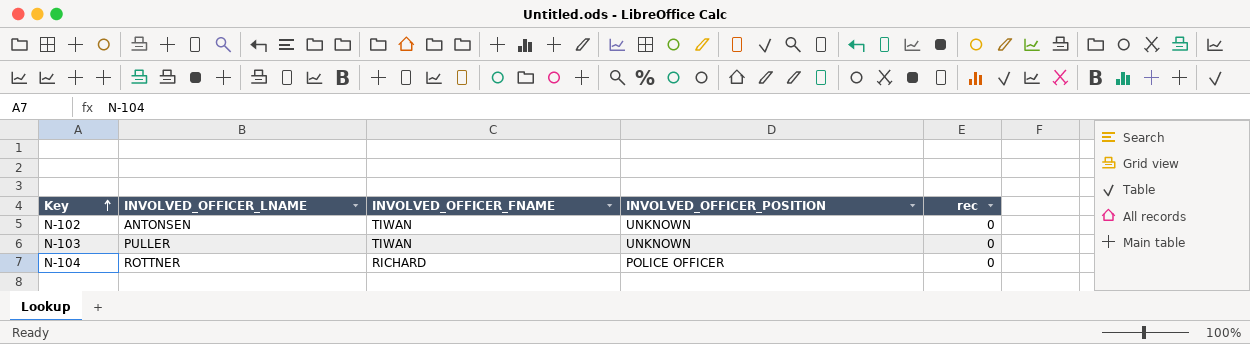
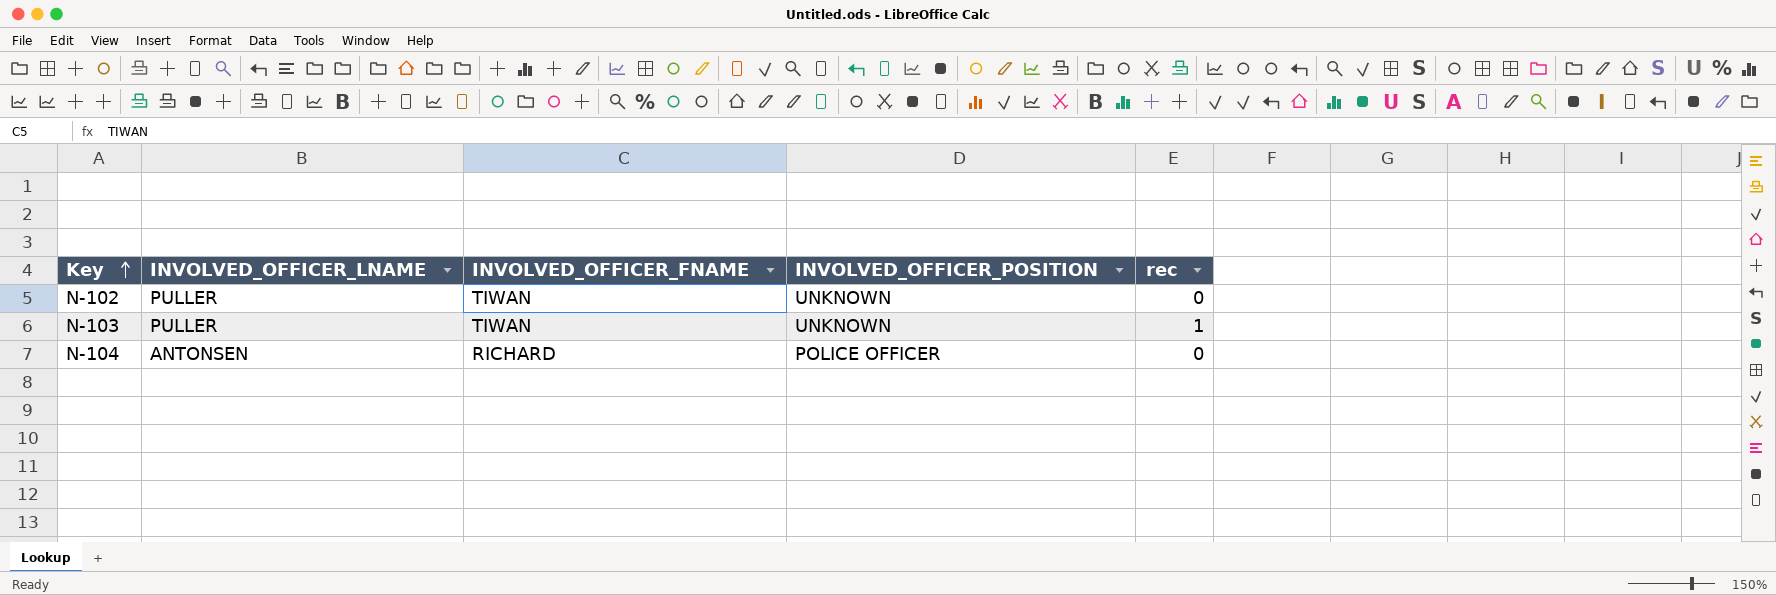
N-102 | INVOLVED_OFFICER_LNAME: ANTONSEN -> PULLER
N-103 | rec: 0 -> 1
N-104 | INVOLVED_OFFICER_LNAME: ROTTNER -> ANTONSEN

